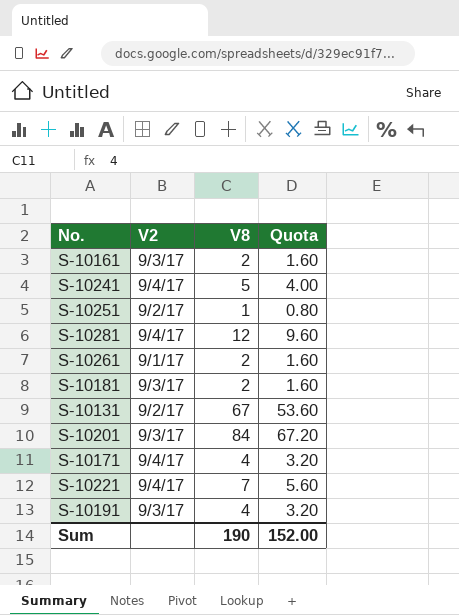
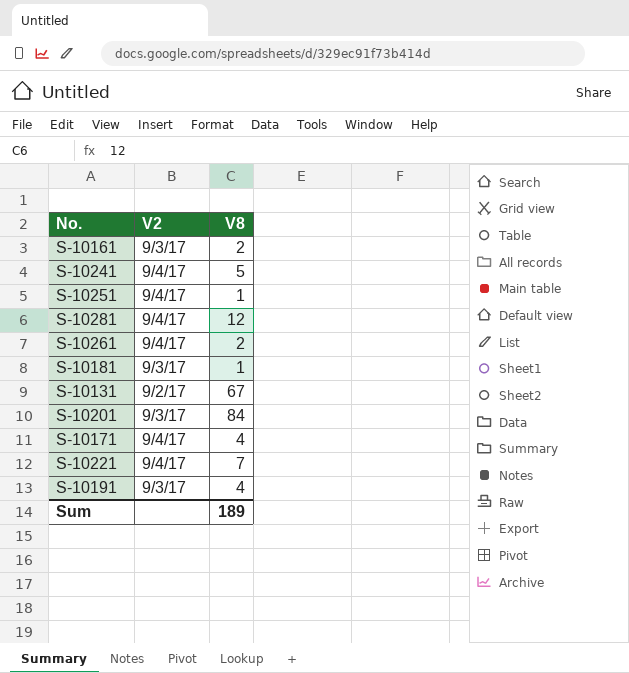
column Quota | formula: [V8] * 0.8 -> none
S-10251 | V2: 9/2/17 -> 9/4/17
S-10261 | V2: 9/1/17 -> 9/4/17
S-10181 | V8: 2 -> 1
Sum | V8: 190 -> 189

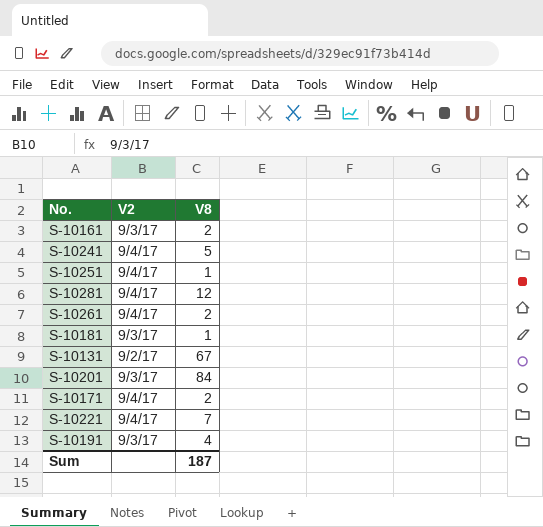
S-10171 | V8: 4 -> 2
Sum | V8: 189 -> 187

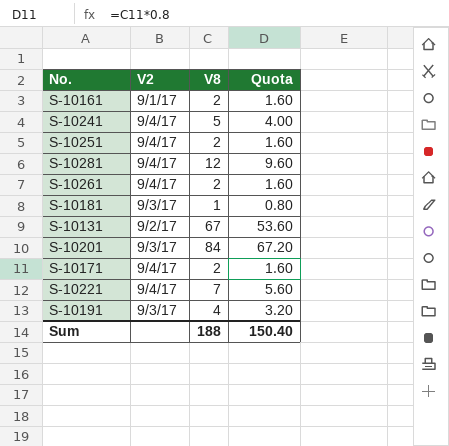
column Quota | formula: none -> [V8] * 0.8
S-10161 | V2: 9/3/17 -> 9/1/17
S-10251 | V8: 1 -> 2
Sum | V8: 187 -> 188

